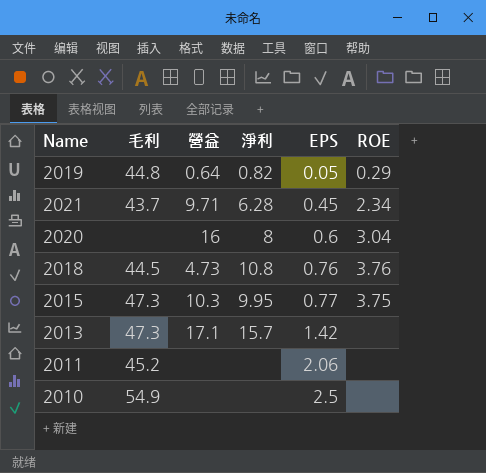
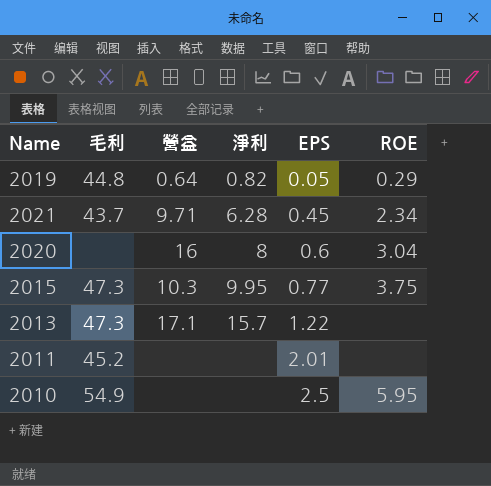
row 2018: 44.5 | 4.73 | 10.8 | 0.76 | 3.76 -> none
2013 | EPS: 1.42 -> 1.22
2011 | EPS: 2.06 -> 2.01
2010 | ROE: none -> 5.95

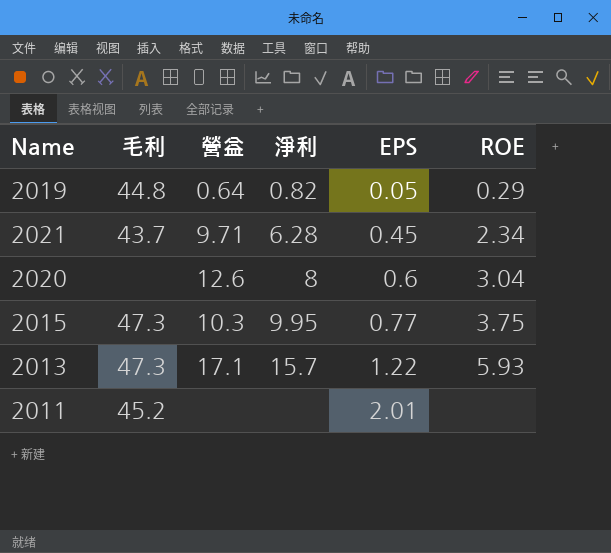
row 2010: 54.9 | none | none | 2.5 | 5.95 -> none
2020 | 營益: 16 -> 12.6
2013 | ROE: none -> 5.93

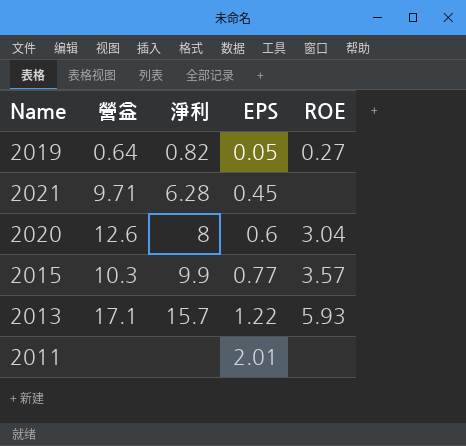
column 毛利 | position: 2 -> none
2019 | ROE: 0.29 -> 0.27
2021 | ROE: 2.34 -> none
2015 | 淨利: 9.95 -> 9.9
2015 | ROE: 3.75 -> 3.57

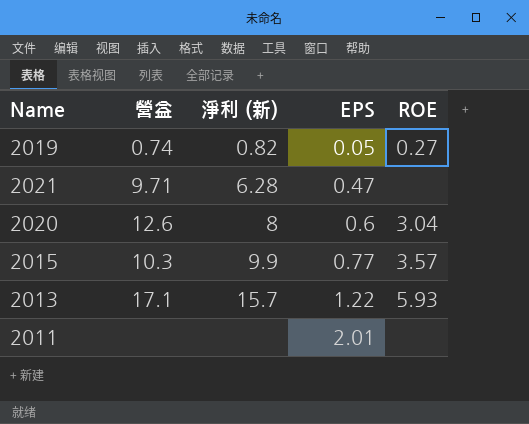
column name: 淨利 -> 淨利 (新)
2019 | 營益: 0.64 -> 0.74
2021 | EPS: 0.45 -> 0.47

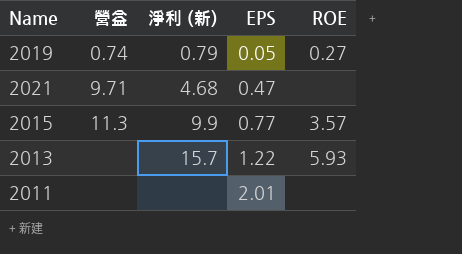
row 2020: 12.6 | 8 | 0.6 | 3.04 -> none
2019 | 淨利 (新): 0.82 -> 0.79
2021 | 淨利 (新): 6.28 -> 4.68
2015 | 營益: 10.3 -> 11.3
2013 | 營益: 17.1 -> none

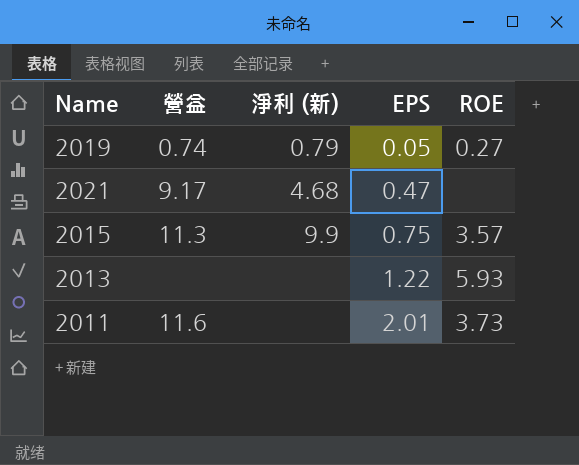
2021 | 營益: 9.71 -> 9.17
2015 | EPS: 0.77 -> 0.75
2013 | 淨利 (新): 15.7 -> none
2011 | 營益: none -> 11.6
2011 | ROE: none -> 3.73

